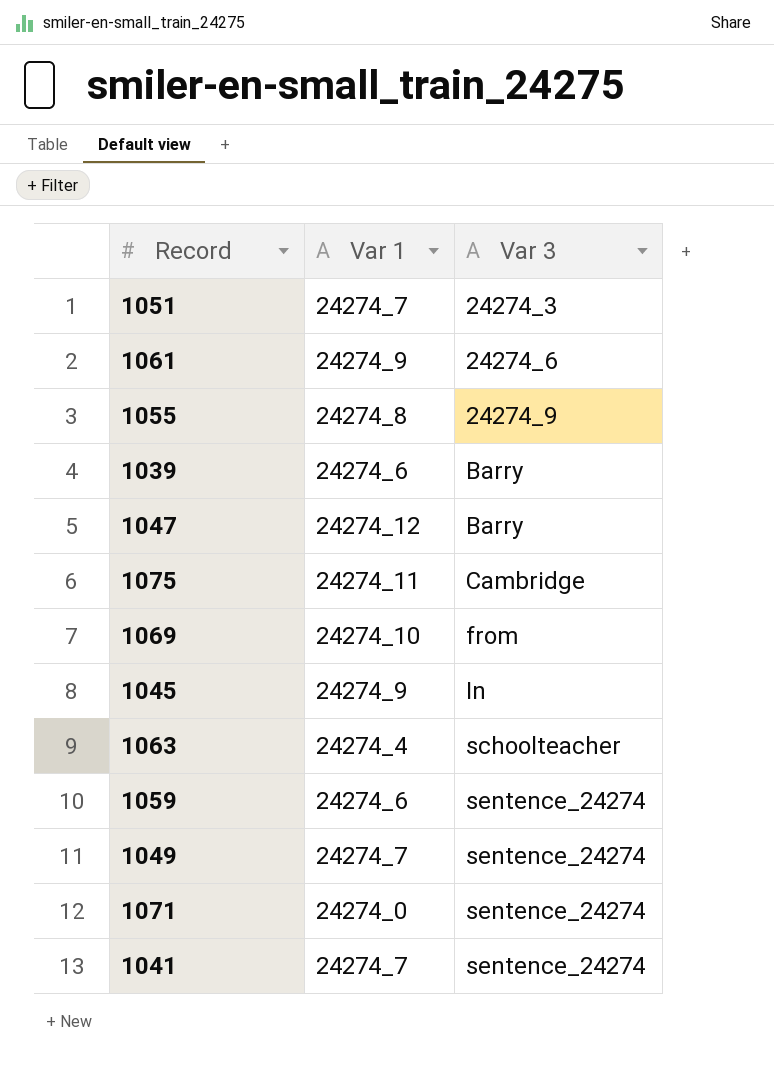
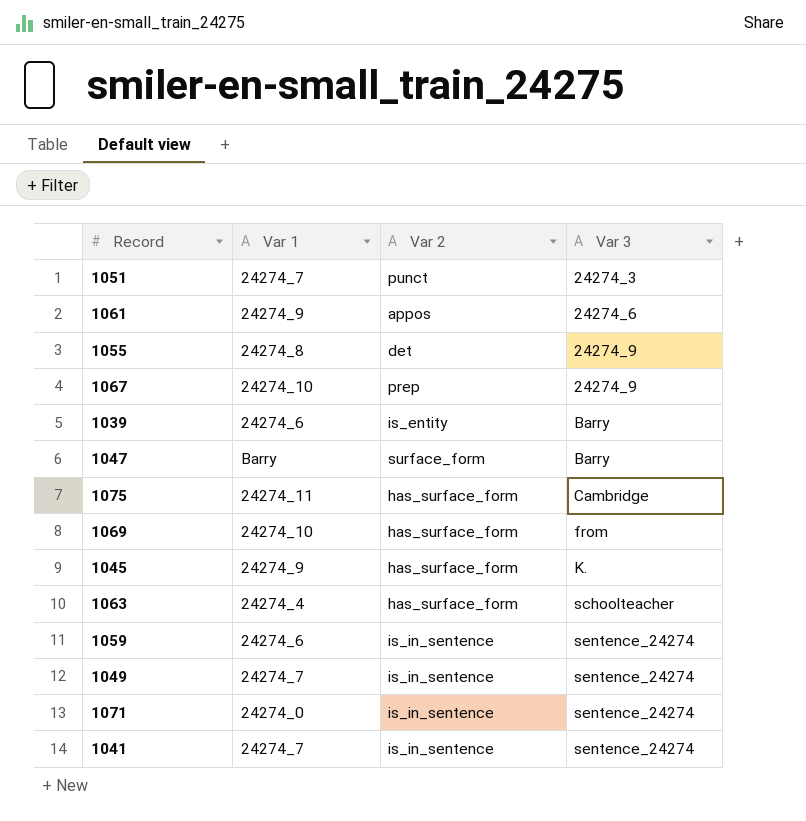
column Var 2 | position: none -> 3
row 1067: none -> 24274_10 | prep | 24274_9
1047 | Var 1: 24274_12 -> Barry
1045 | Var 3: In -> K.

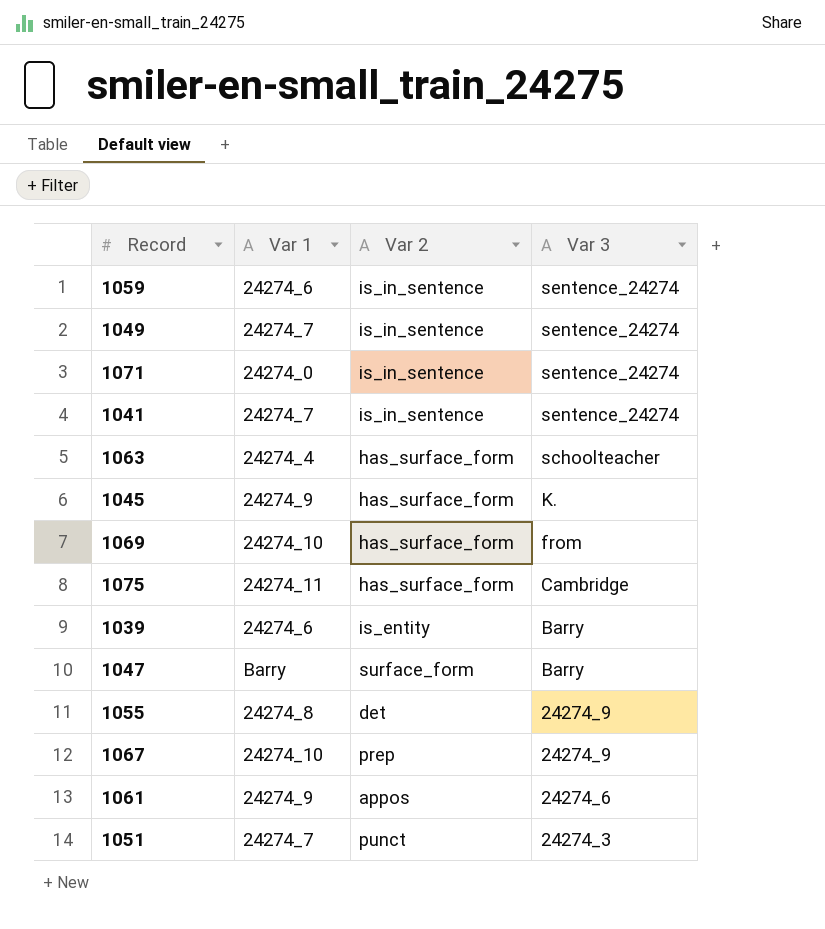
row order: Var 3 ascending -> Var 3 descending

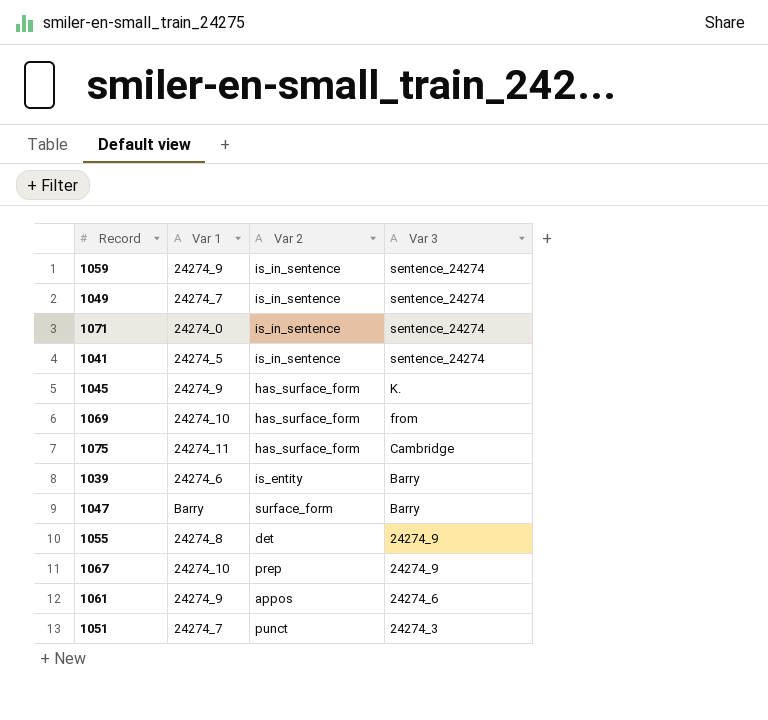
row 1063: 24274_4 | has_surface_form | schoolteacher -> none
1059 | Var 1: 24274_6 -> 24274_9
1041 | Var 1: 24274_7 -> 24274_5

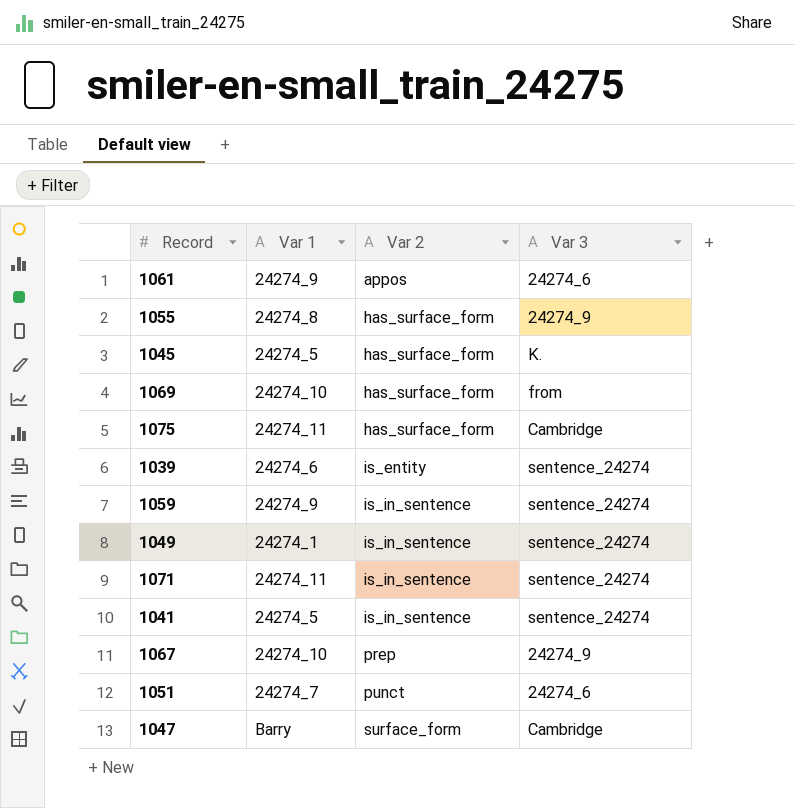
row order: Var 3 descending -> Var 2 ascending
1055 | Var 2: det -> has_surface_form
1045 | Var 1: 24274_9 -> 24274_5
1039 | Var 3: Barry -> sentence_24274
1049 | Var 1: 24274_7 -> 24274_1
1071 | Var 1: 24274_0 -> 24274_11
1051 | Var 3: 24274_3 -> 24274_6
1047 | Var 3: Barry -> Cambridge

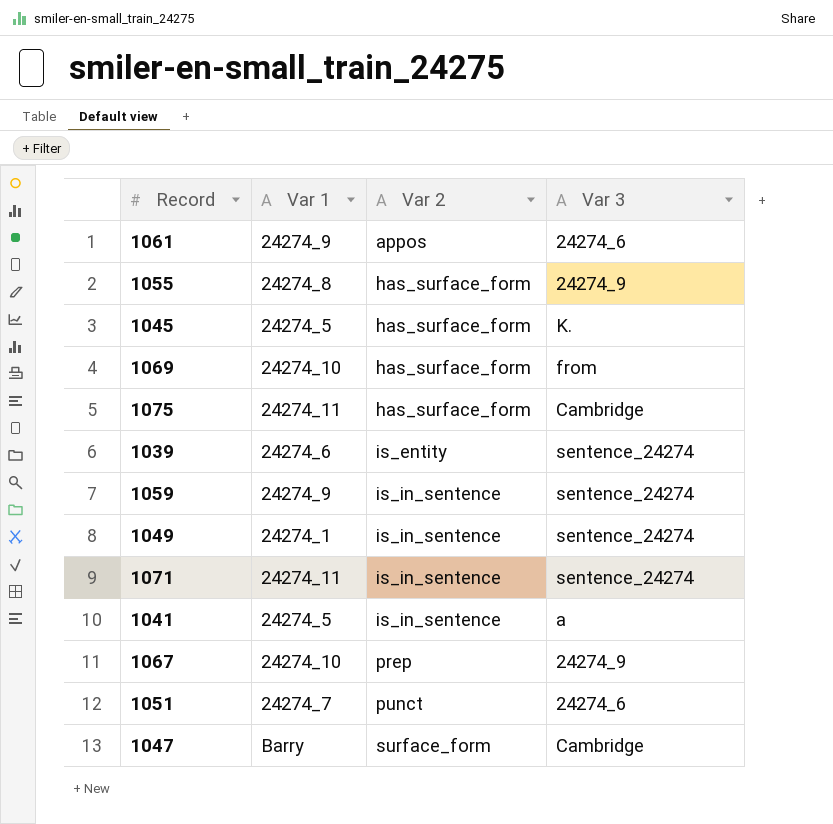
1041 | Var 3: sentence_24274 -> a

